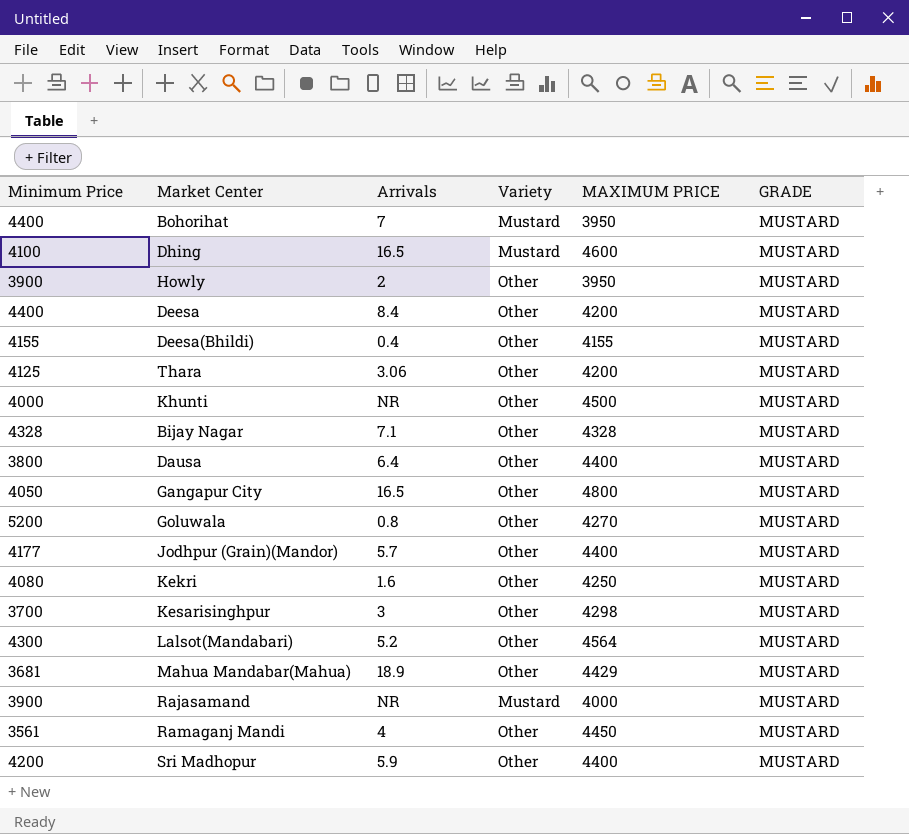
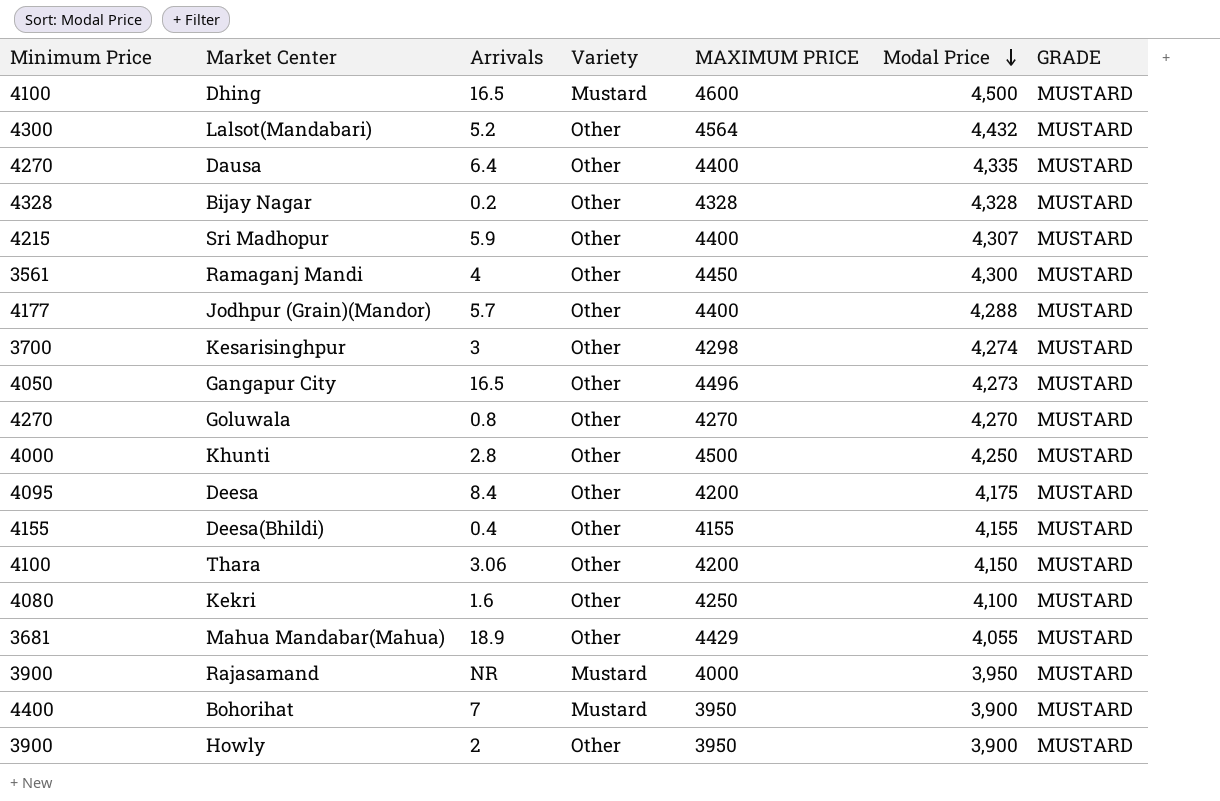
row order: none -> Modal Price descending
column Modal Price | position: none -> 6
Dausa | Minimum Price: 3800 -> 4270
Bijay Nagar | Arrivals: 7.1 -> 0.2
Sri Madhopur | Minimum Price: 4200 -> 4215
Gangapur City | MAXIMUM PRICE: 4800 -> 4496
Goluwala | Minimum Price: 5200 -> 4270
Khunti | Arrivals: NR -> 2.8
Deesa | Minimum Price: 4400 -> 4095
Thara | Minimum Price: 4125 -> 4100

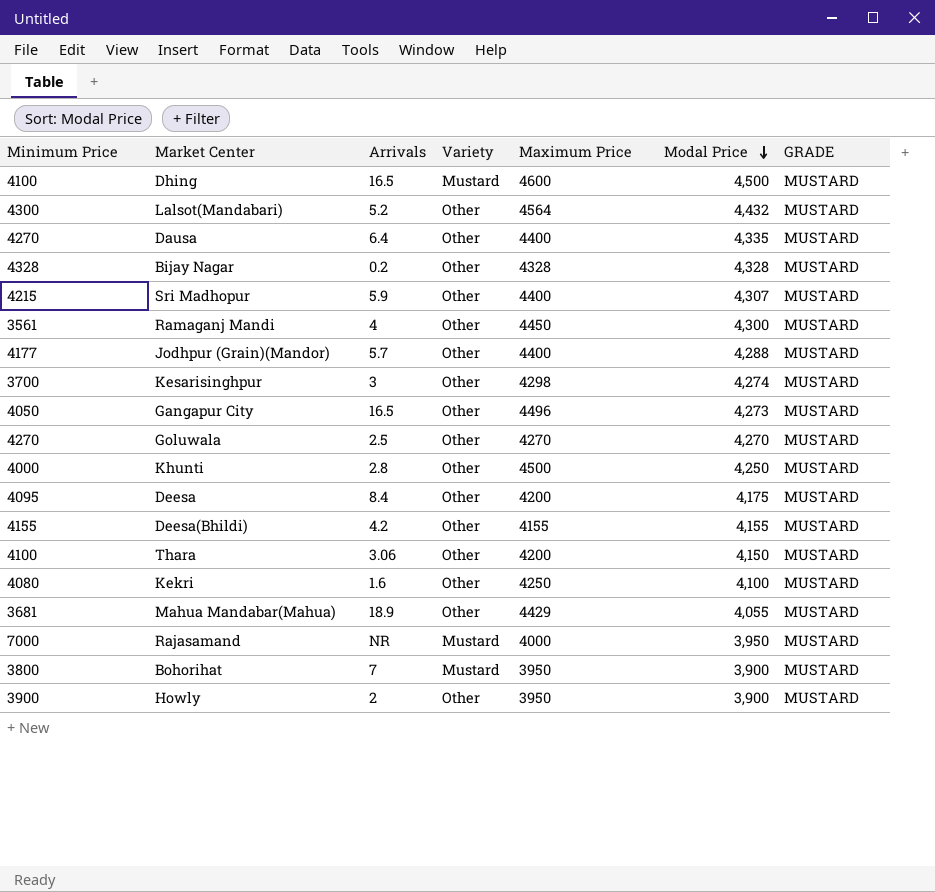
column name: MAXIMUM PRICE -> Maximum Price
Goluwala | Arrivals: 0.8 -> 2.5
Deesa(Bhildi) | Arrivals: 0.4 -> 4.2
Rajasamand | Minimum Price: 3900 -> 7000
Bohorihat | Minimum Price: 4400 -> 3800

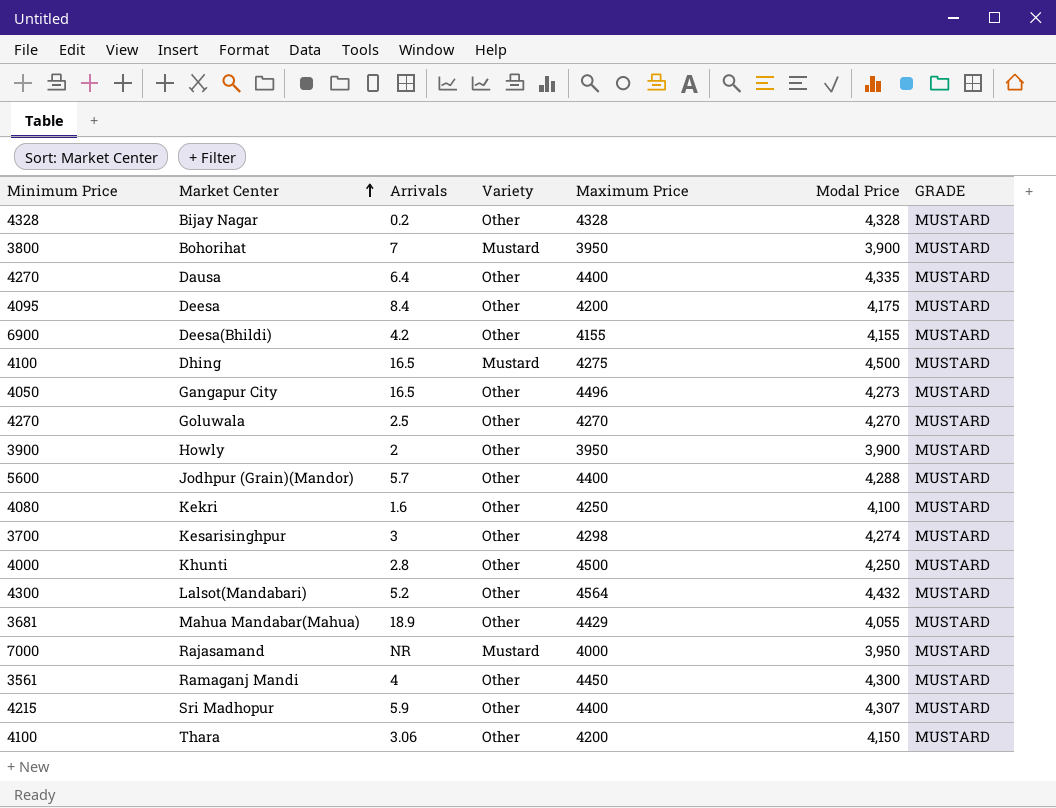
row order: Modal Price descending -> Market Center ascending
Deesa(Bhildi) | Minimum Price: 4155 -> 6900
Dhing | Maximum Price: 4600 -> 4275
Jodhpur (Grain)(Mandor) | Minimum Price: 4177 -> 5600

